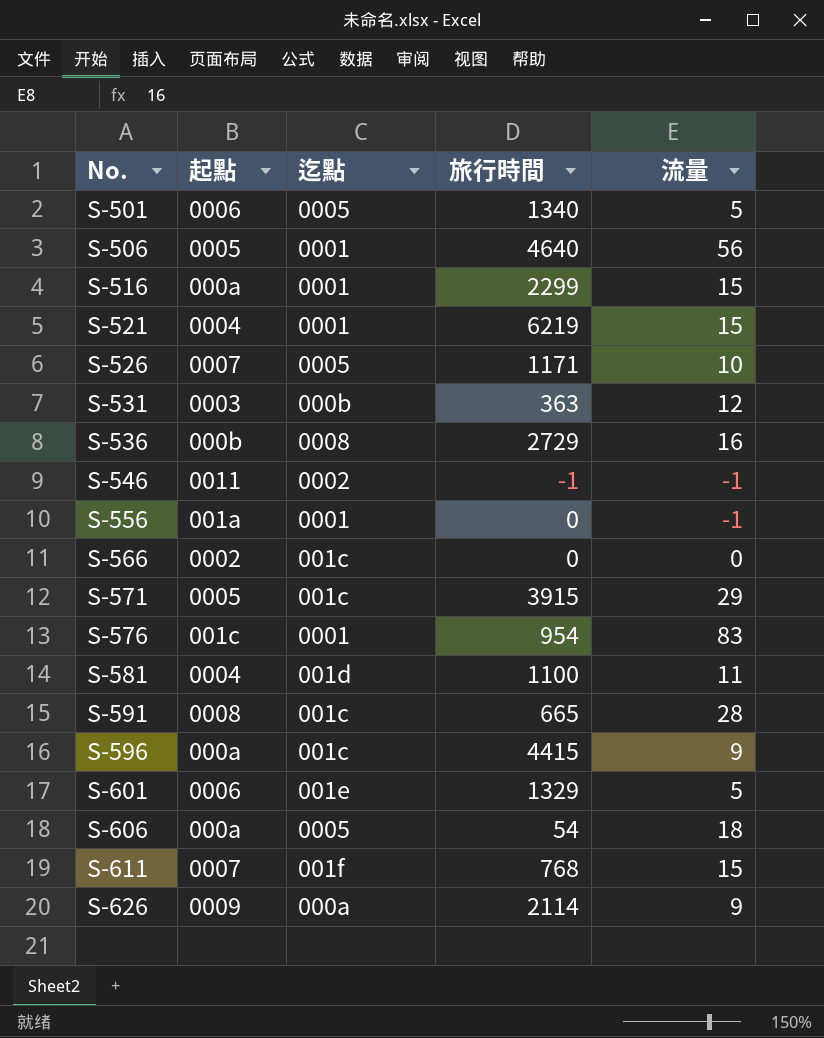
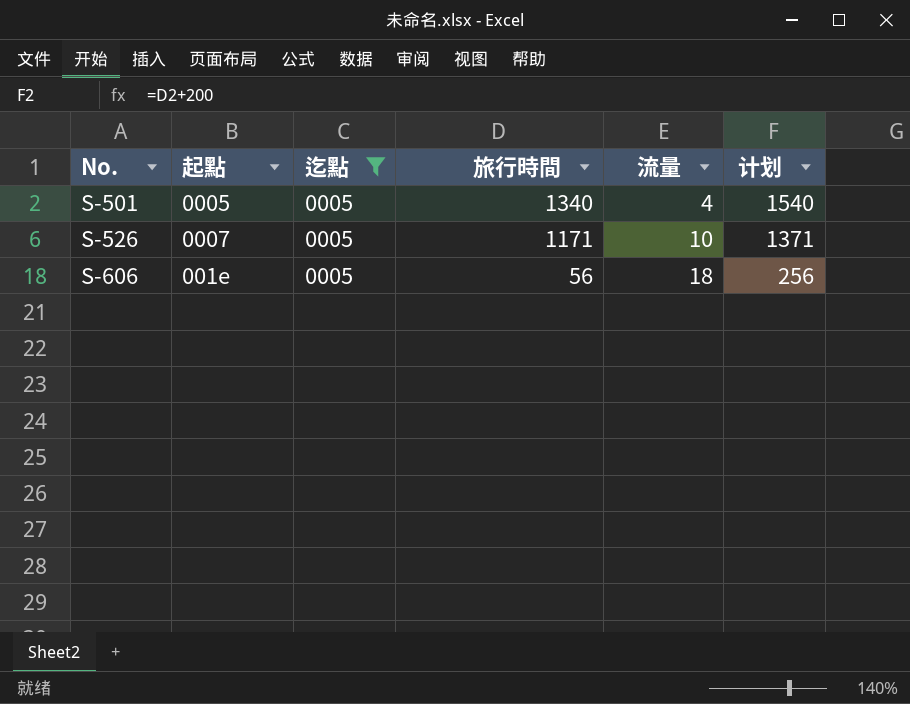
filter: none -> 迄點 = 0005
column 计划 | formula: none -> [旅行時間] + 200
S-501 | 起點: 0006 -> 0005
S-501 | 流量: 5 -> 4
S-606 | 起點: 000a -> 001e
S-606 | 旅行時間: 54 -> 56

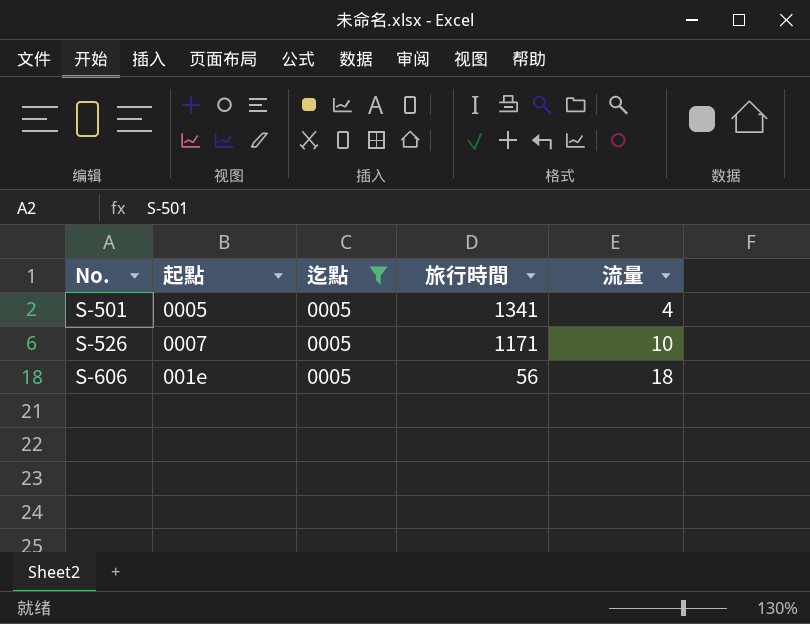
column 计划 | formula: [旅行時間] + 200 -> none
S-501 | 旅行時間: 1340 -> 1341

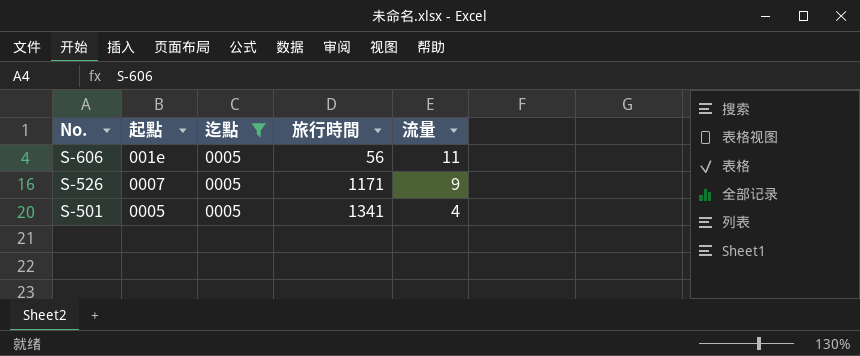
row order: No. ascending -> No. descending
S-606 | 流量: 18 -> 11
S-526 | 流量: 10 -> 9

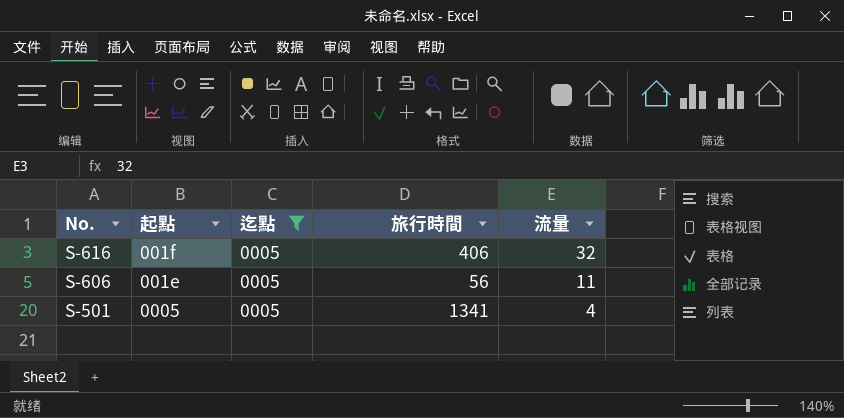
row S-526: 0007 | 0005 | 1171 | 9 -> none
row S-616: none -> 001f | 0005 | 406 | 32

